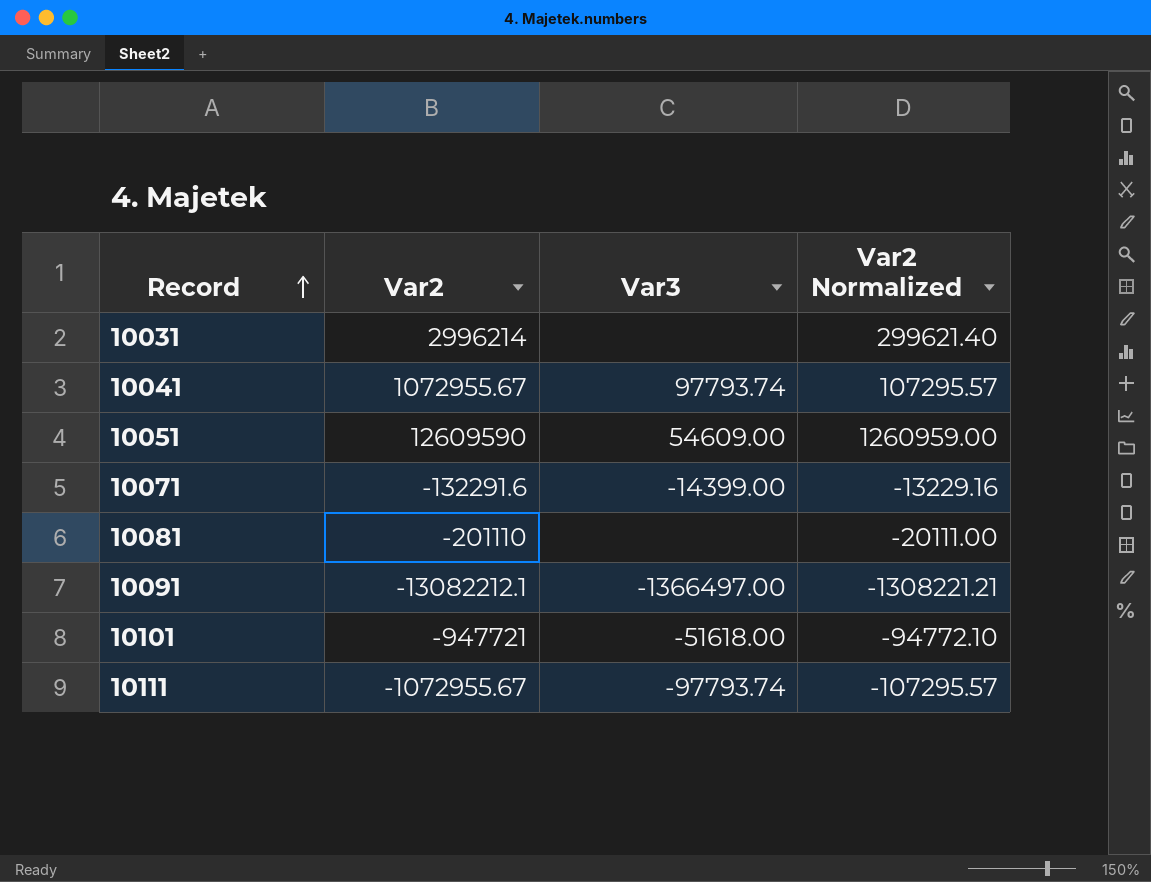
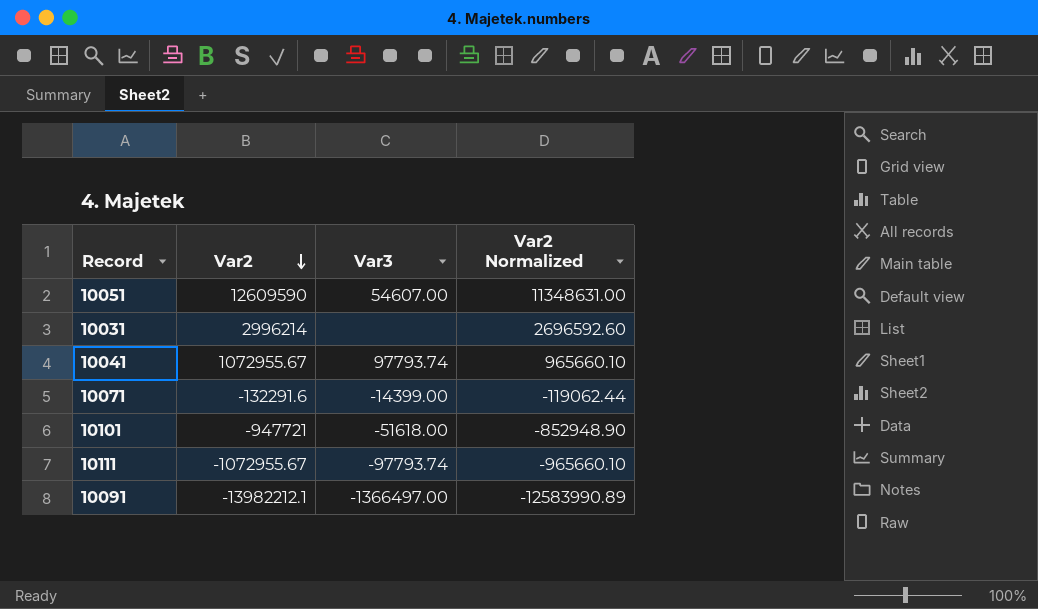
row order: Record ascending -> Var2 descending
column Var2 Normalized | formula: [Var2] * 0.1 -> [Var2] * 0.9
row 10081: -201110 | none | -20111.00 -> none
10051 | Var3: 54609.00 -> 54607.00
10091 | Var2: -13082212.1 -> -13982212.1

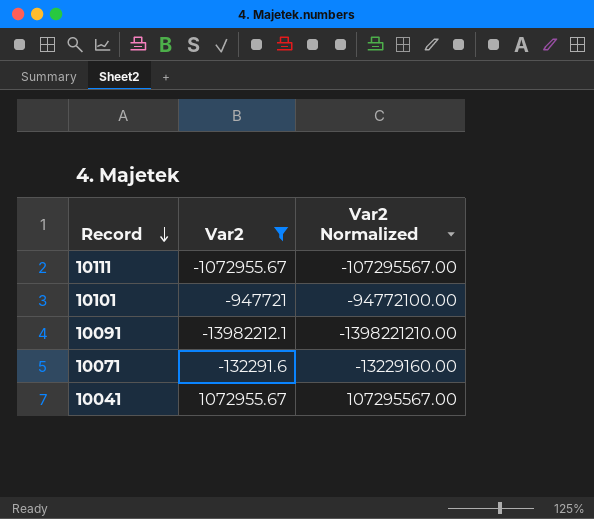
filter: none -> Var2 <= 1072955.67
row order: Var2 descending -> Record descending
column Var3 | position: 3 -> none
column Var2 Normalized | formula: [Var2] * 0.9 -> [Var2] * 100

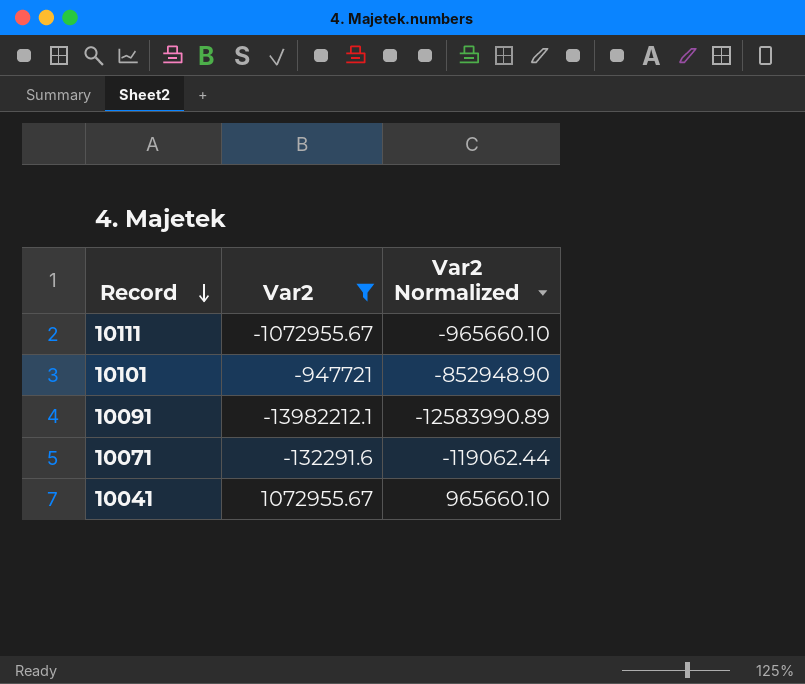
column Var2 Normalized | formula: [Var2] * 100 -> [Var2] * 0.9

